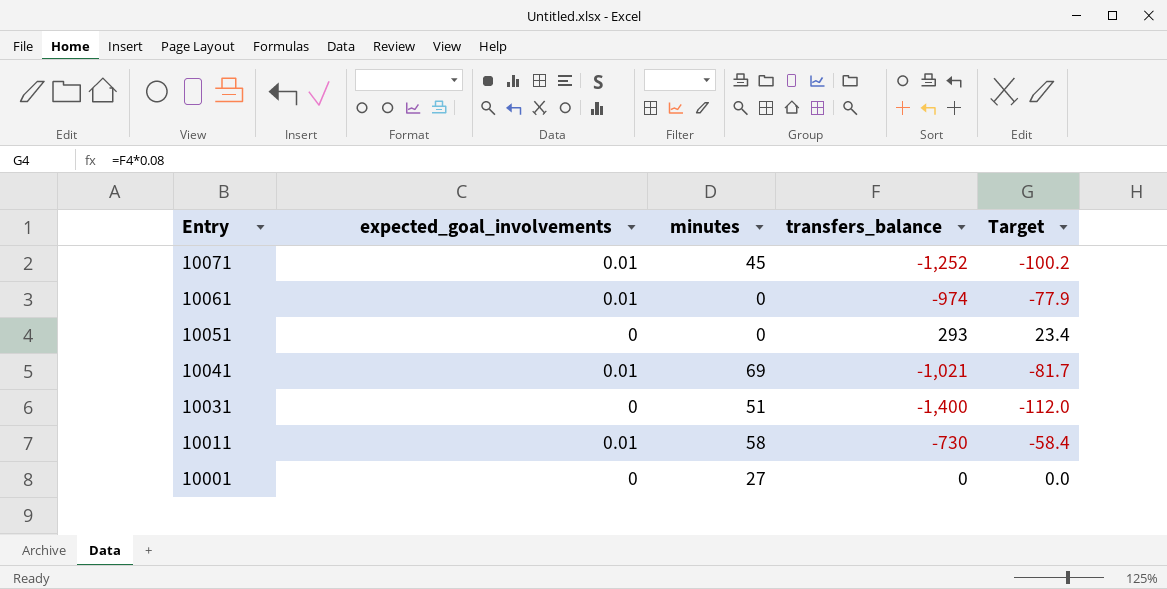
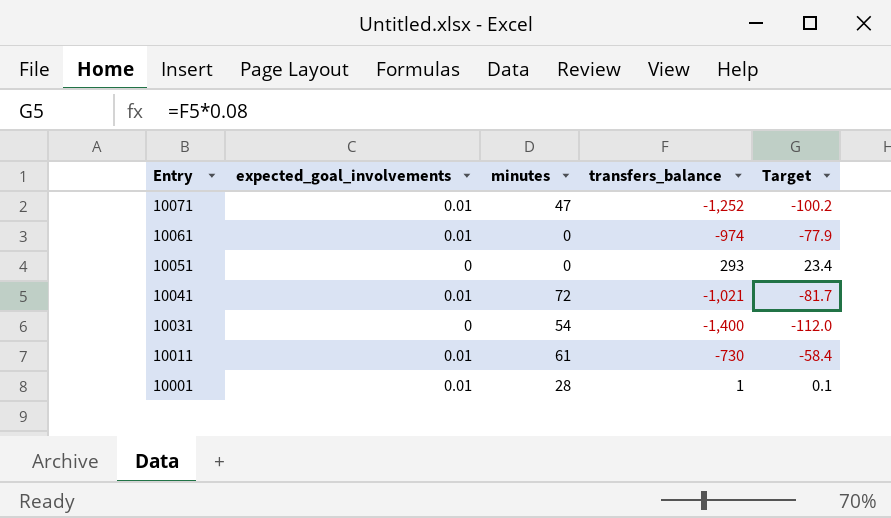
10071 | minutes: 45 -> 47
10041 | minutes: 69 -> 72
10031 | minutes: 51 -> 54
10011 | minutes: 58 -> 61
10001 | expected_goal_involvements: 0 -> 0.01
10001 | minutes: 27 -> 28
10001 | transfers_balance: 0 -> 1
10001 | Target: 0.0 -> 0.1

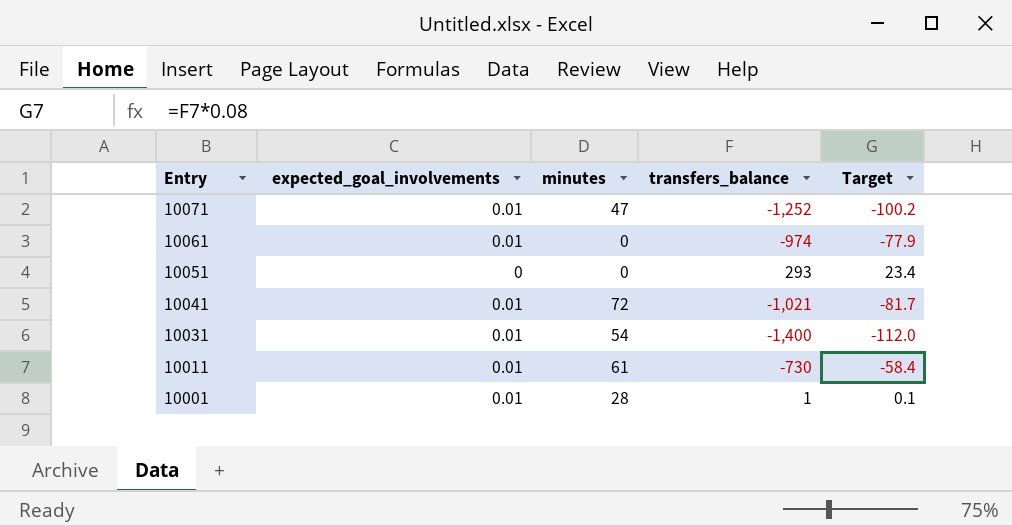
10031 | expected_goal_involvements: 0 -> 0.01

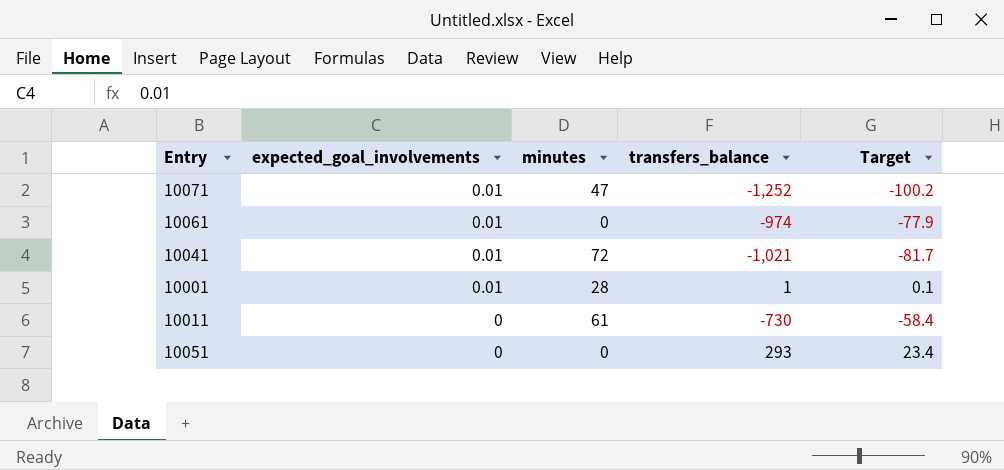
row order: Entry descending -> expected_goal_involvements descending
row 10031: 0.01 | 54 | -1,400 | -112.0 -> none
10011 | expected_goal_involvements: 0.01 -> 0

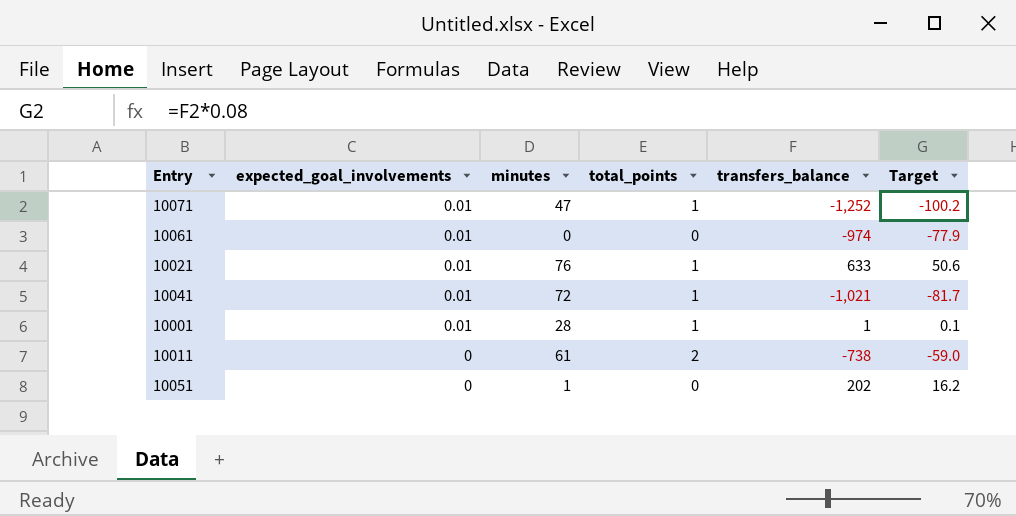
column total_points | position: none -> 4
row 10021: none -> 0.01 | 76 | 1 | 633 | 50.6
10011 | transfers_balance: -730 -> -738
10011 | Target: -58.4 -> -59.0
10051 | minutes: 0 -> 1
10051 | transfers_balance: 293 -> 202
10051 | Target: 23.4 -> 16.2

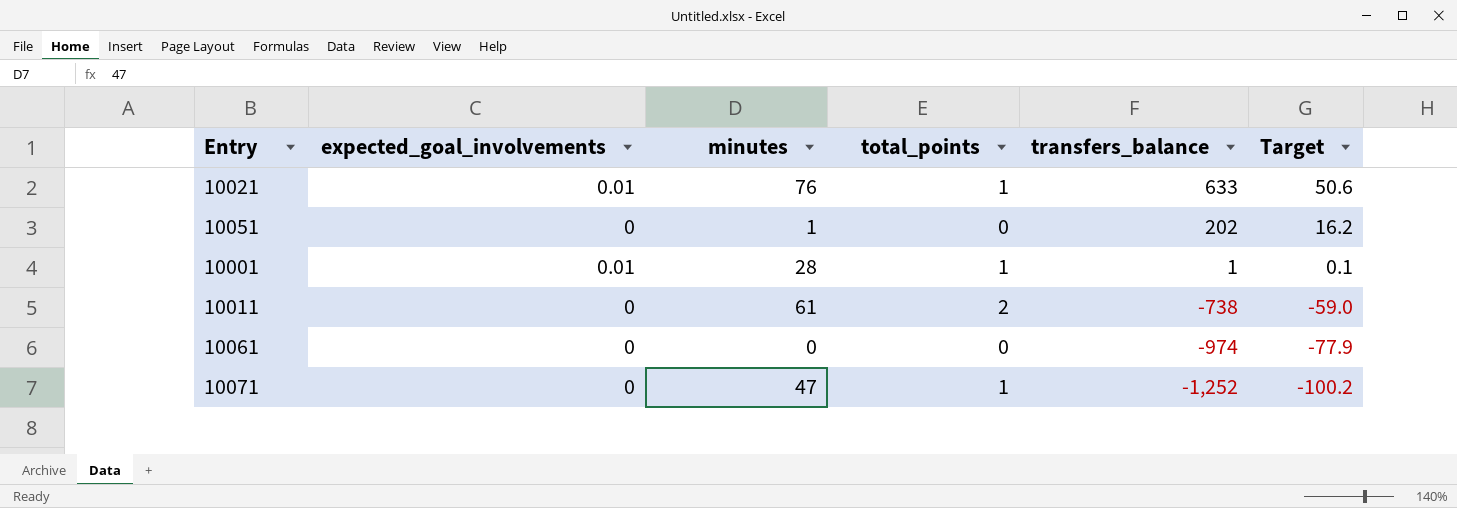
row order: expected_goal_involvements descending -> transfers_balance descending
row 10041: 0.01 | 72 | 1 | -1,021 | -81.7 -> none
10061 | expected_goal_involvements: 0.01 -> 0
10071 | expected_goal_involvements: 0.01 -> 0

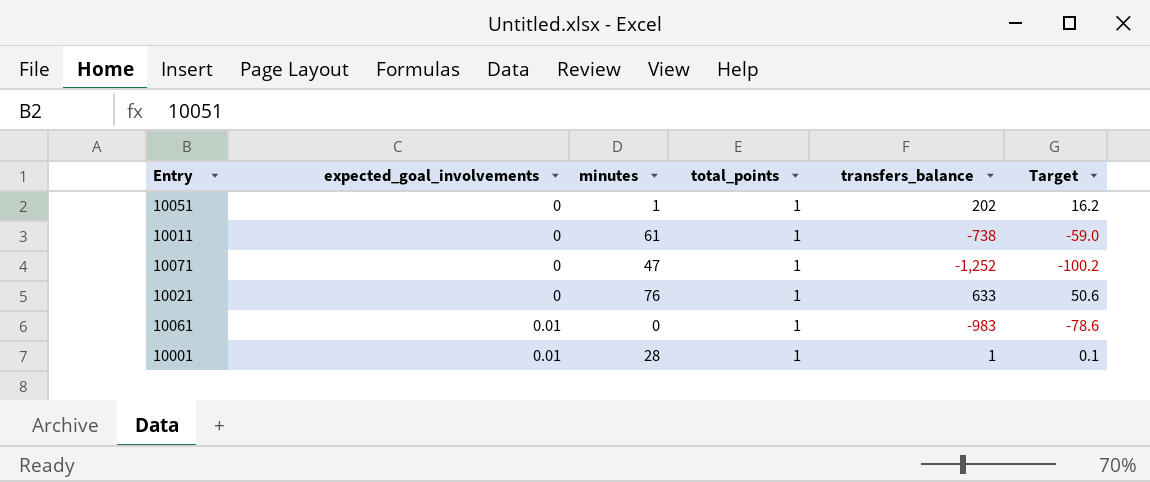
row order: transfers_balance descending -> expected_goal_involvements ascending
10051 | total_points: 0 -> 1
10011 | total_points: 2 -> 1
10021 | expected_goal_involvements: 0.01 -> 0
10061 | expected_goal_involvements: 0 -> 0.01
10061 | total_points: 0 -> 1
10061 | transfers_balance: -974 -> -983
10061 | Target: -77.9 -> -78.6

